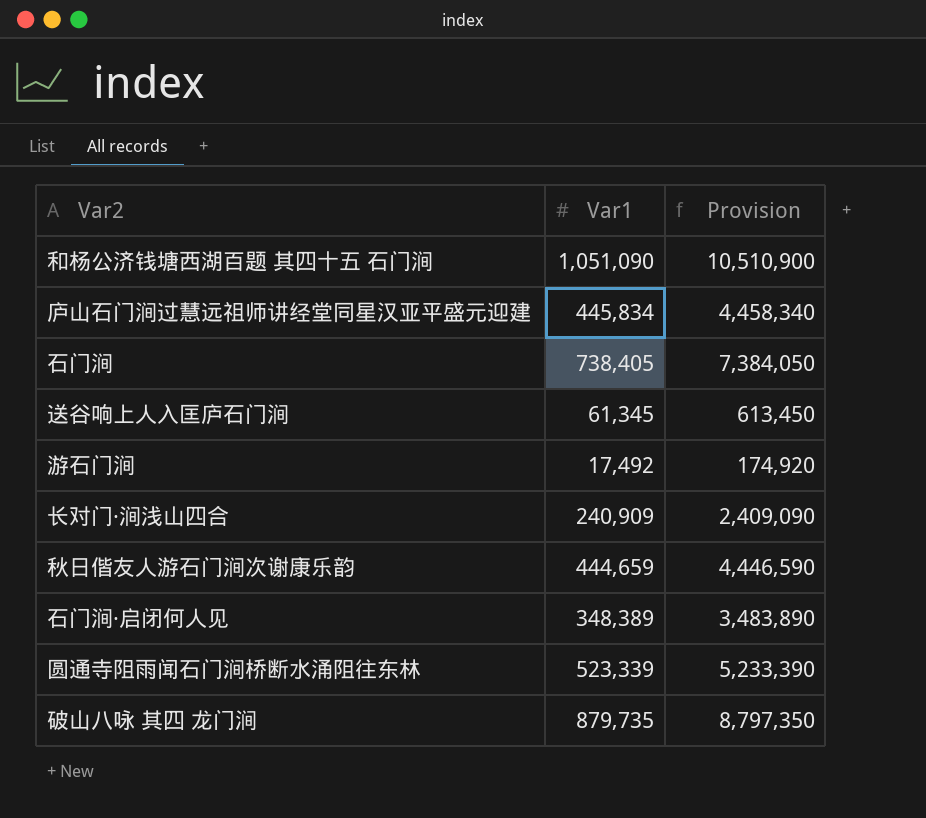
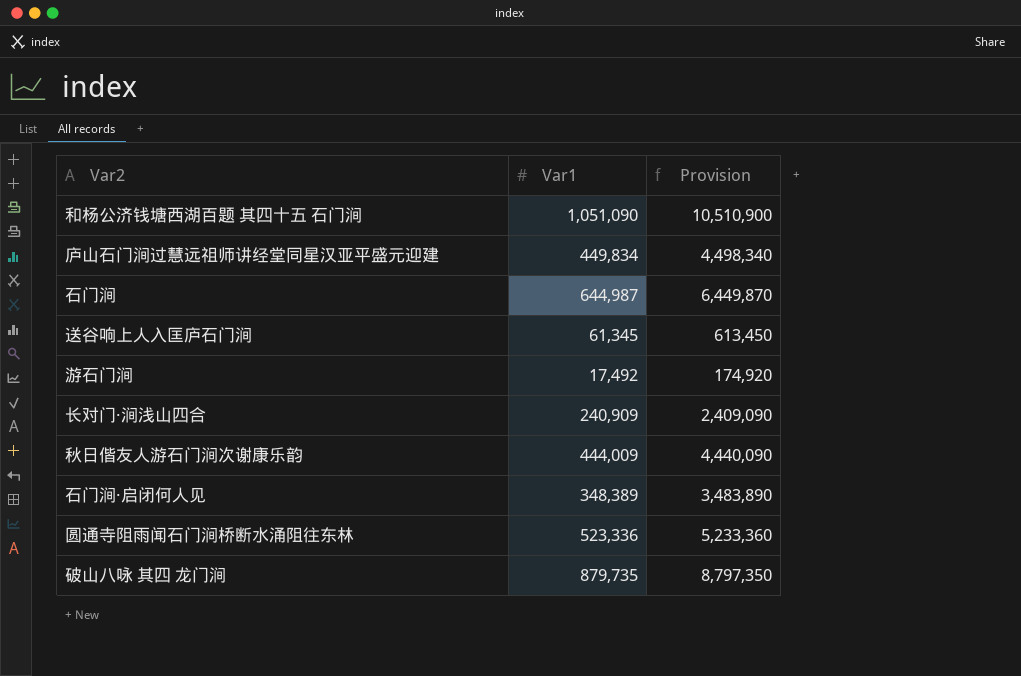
庐山石门涧过慧远祖师讲经堂同星汉亚平盛元迎建 | Var1: 445,834 -> 449,834
庐山石门涧过慧远祖师讲经堂同星汉亚平盛元迎建 | Provision: 4,458,340 -> 4,498,340
石门涧 | Var1: 738,405 -> 644,987
石门涧 | Provision: 7,384,050 -> 6,449,870
秋日偕友人游石门涧次谢康乐韵 | Var1: 444,659 -> 444,009
秋日偕友人游石门涧次谢康乐韵 | Provision: 4,446,590 -> 4,440,090
圆通寺阻雨闻石门涧桥断水涌阻往东林 | Var1: 523,339 -> 523,336
圆通寺阻雨闻石门涧桥断水涌阻往东林 | Provision: 5,233,390 -> 5,233,360

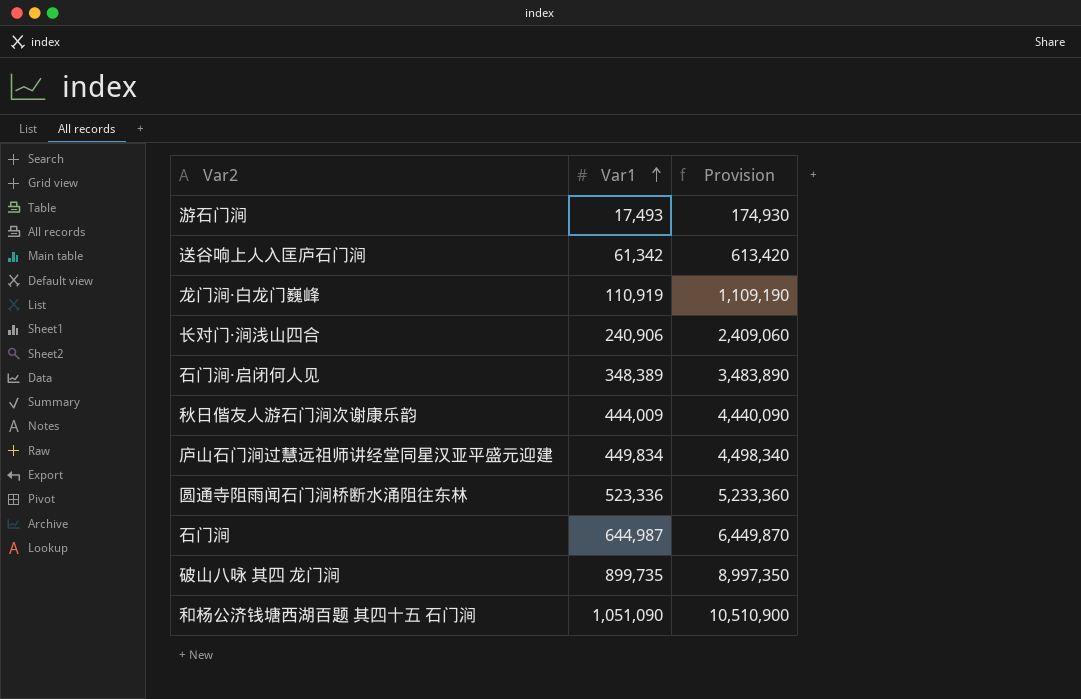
row order: none -> Var1 ascending
游石门涧 | Var1: 17,492 -> 17,493
游石门涧 | Provision: 174,920 -> 174,930
送谷响上人入匡庐石门涧 | Var1: 61,345 -> 61,342
送谷响上人入匡庐石门涧 | Provision: 613,450 -> 613,420
row 龙门涧·白龙门巍峰: none -> 110,919 | 1,109,190
长对门·涧浅山四合 | Var1: 240,909 -> 240,906
长对门·涧浅山四合 | Provision: 2,409,090 -> 2,409,060
破山八咏 其四 龙门涧 | Var1: 879,735 -> 899,735
破山八咏 其四 龙门涧 | Provision: 8,797,350 -> 8,997,350

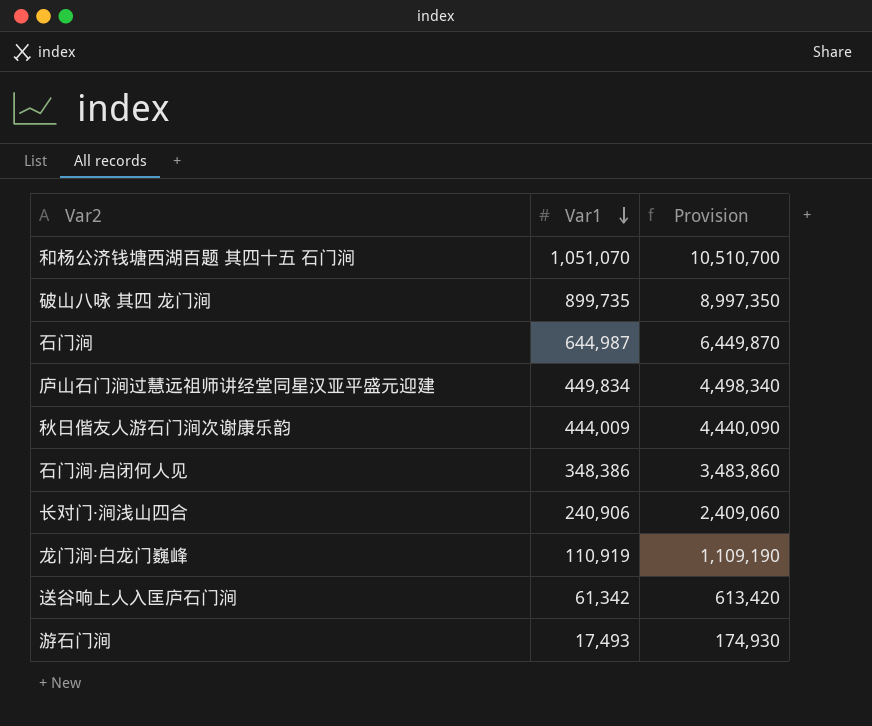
row order: Var1 ascending -> Var1 descending
row 圆通寺阻雨闻石门涧桥断水涌阻往东林: 523,336 | 5,233,360 -> none
和杨公济钱塘西湖百题 其四十五 石门涧 | Var1: 1,051,090 -> 1,051,070
和杨公济钱塘西湖百题 其四十五 石门涧 | Provision: 10,510,900 -> 10,510,700
石门涧·启闭何人见 | Var1: 348,389 -> 348,386
石门涧·启闭何人见 | Provision: 3,483,890 -> 3,483,860

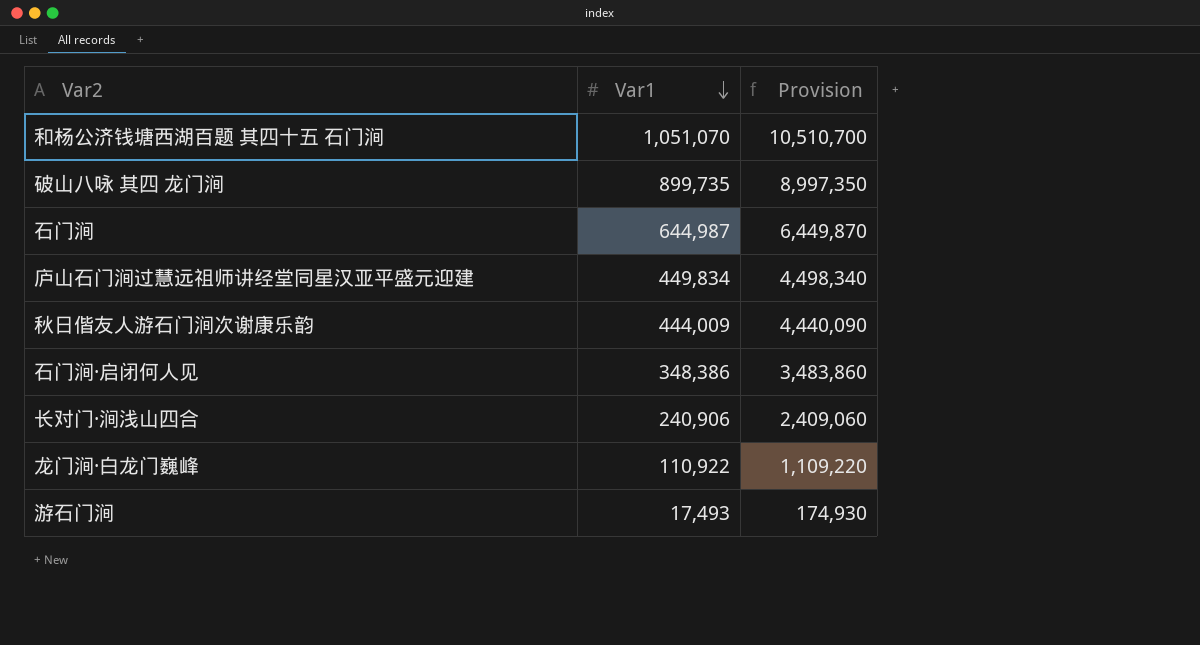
row 送谷响上人入匡庐石门涧: 61,342 | 613,420 -> none
龙门涧·白龙门巍峰 | Var1: 110,919 -> 110,922
龙门涧·白龙门巍峰 | Provision: 1,109,190 -> 1,109,220

